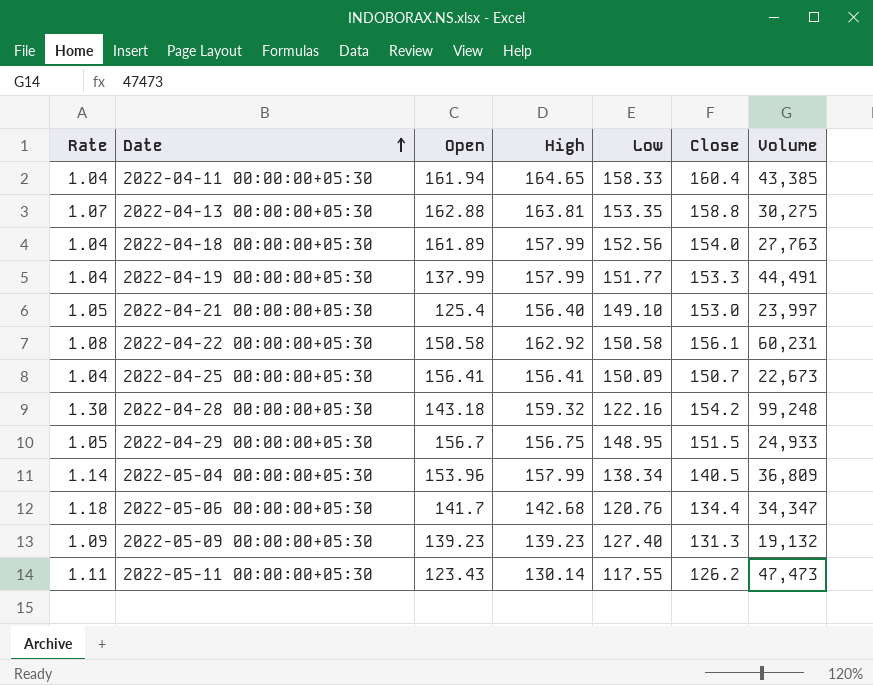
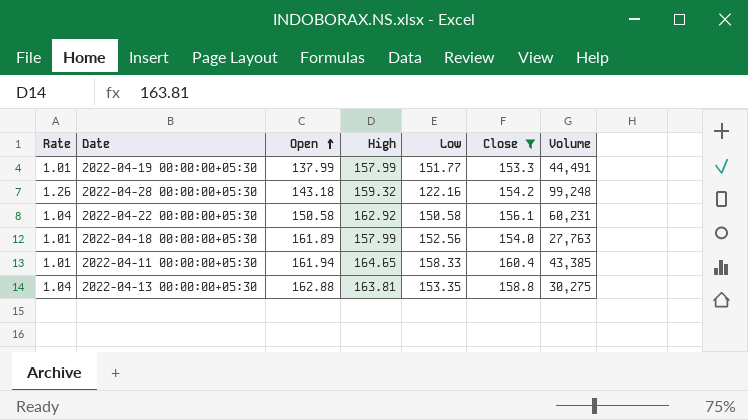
filter: none -> Close >= 153.3
row order: Date ascending -> Open ascending
column Rate | formula: [High] / [Low] -> [Close] / [Low]

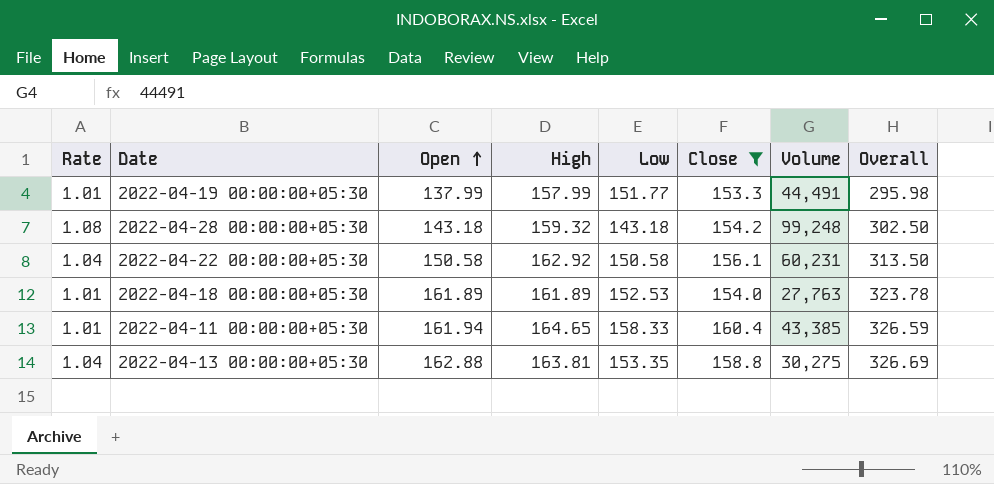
column Overall | formula: none -> [Open] + [High]
2022-04-28 00:00:00+05:30 | Rate: 1.26 -> 1.08
2022-04-28 00:00:00+05:30 | Low: 122.16 -> 143.18
2022-04-18 00:00:00+05:30 | High: 157.99 -> 161.89
2022-04-18 00:00:00+05:30 | Low: 152.56 -> 152.53

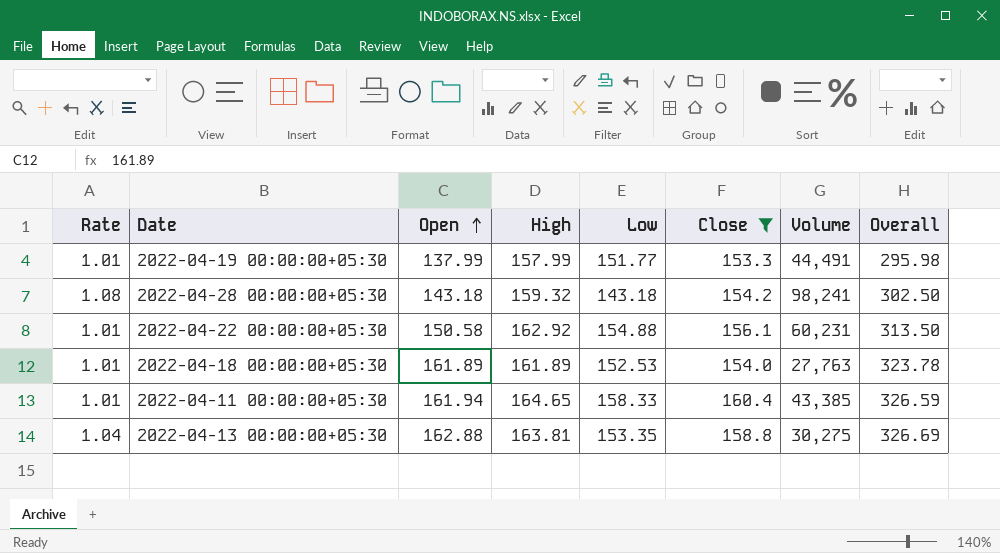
2022-04-28 00:00:00+05:30 | Volume: 99,248 -> 98,241
2022-04-22 00:00:00+05:30 | Rate: 1.04 -> 1.01
2022-04-22 00:00:00+05:30 | Low: 150.58 -> 154.88

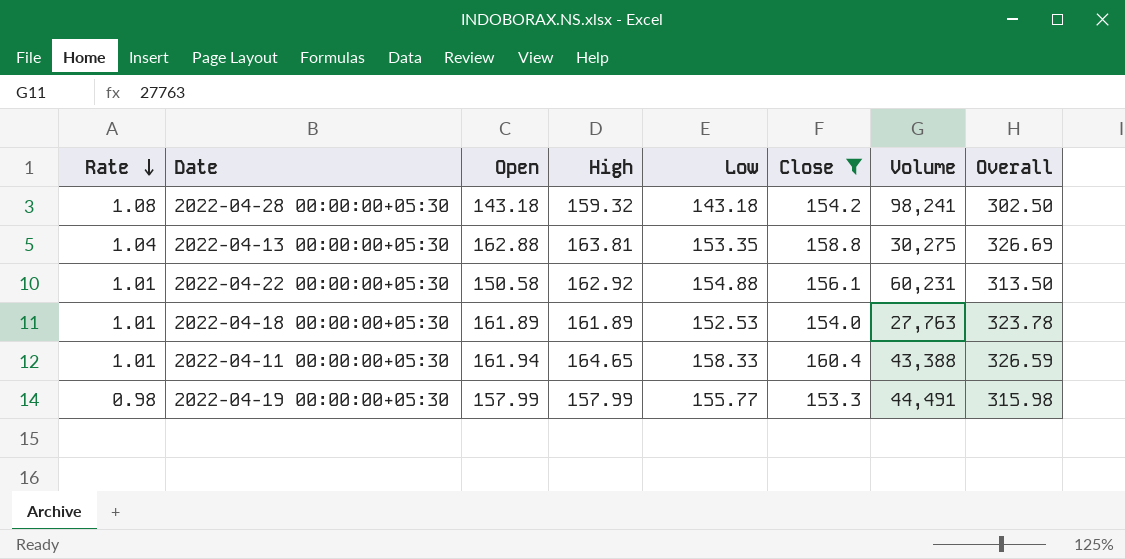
row order: Open ascending -> Rate descending
2022-04-11 00:00:00+05:30 | Volume: 43,385 -> 43,388
2022-04-19 00:00:00+05:30 | Rate: 1.01 -> 0.98
2022-04-19 00:00:00+05:30 | Open: 137.99 -> 157.99
2022-04-19 00:00:00+05:30 | Low: 151.77 -> 155.77
2022-04-19 00:00:00+05:30 | Overall: 295.98 -> 315.98

